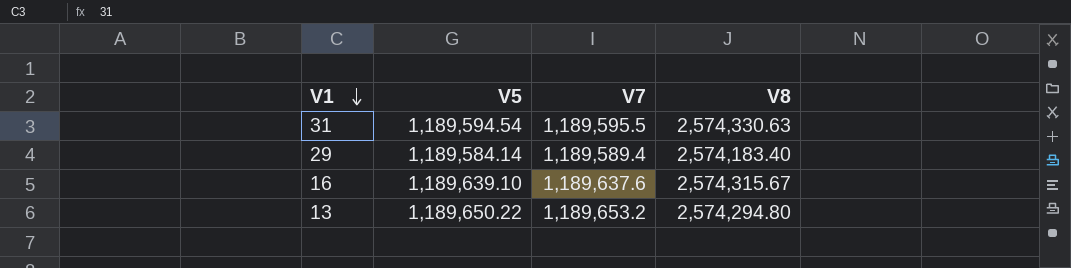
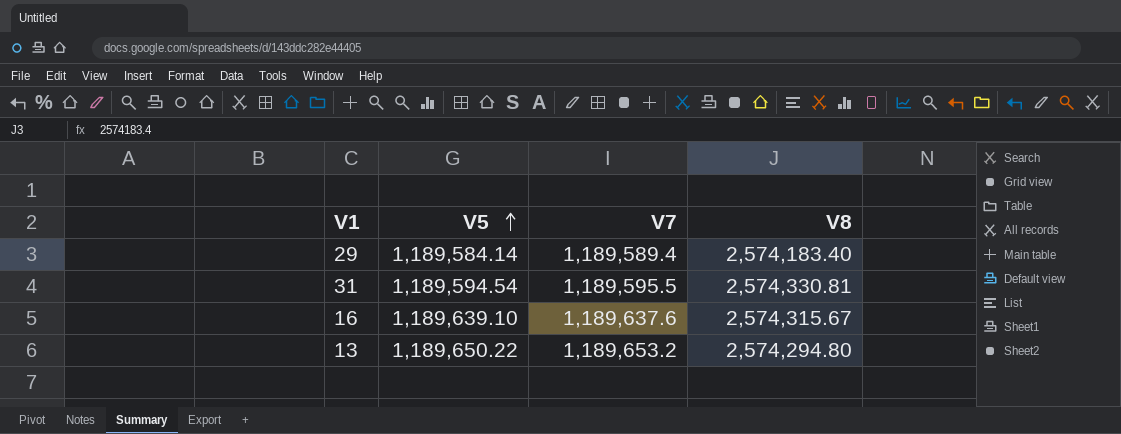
row order: V1 descending -> V5 ascending
31 | V8: 2,574,330.63 -> 2,574,330.81

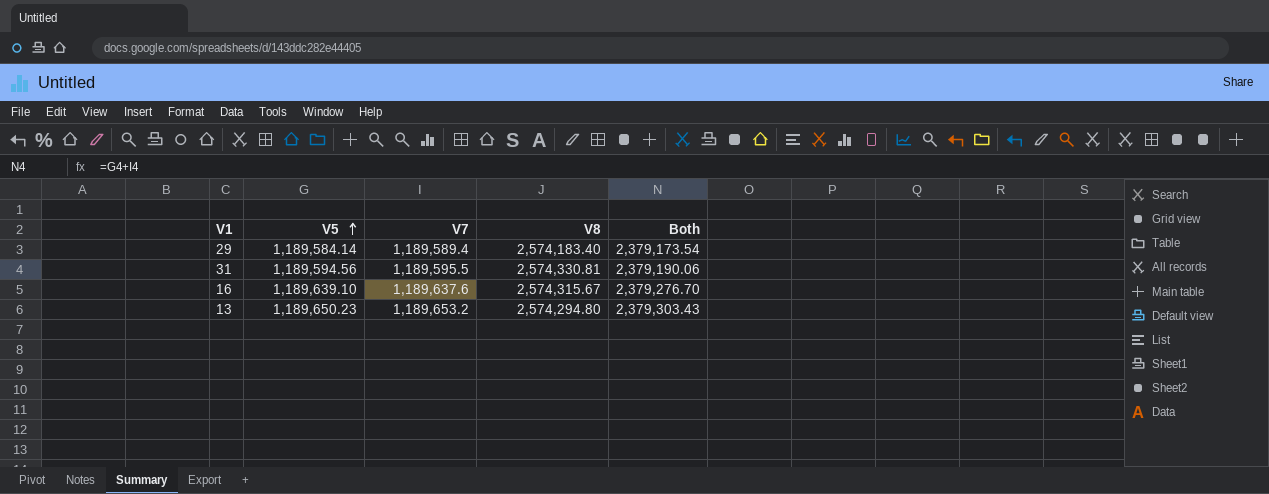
column Both | formula: none -> [V5] + [V7]
31 | V5: 1,189,594.54 -> 1,189,594.56
13 | V5: 1,189,650.22 -> 1,189,650.23

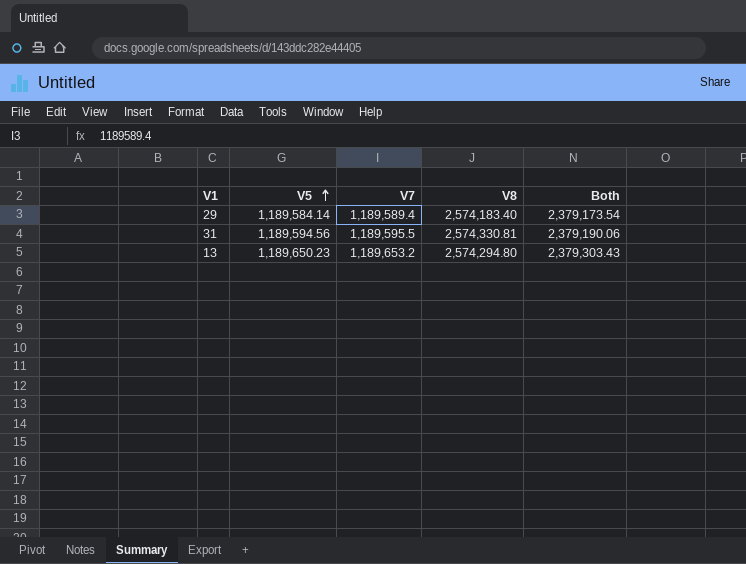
row 16: 1,189,639.10 | 1,189,637.6 | 2,574,315.67 | 2,379,276.70 -> none

